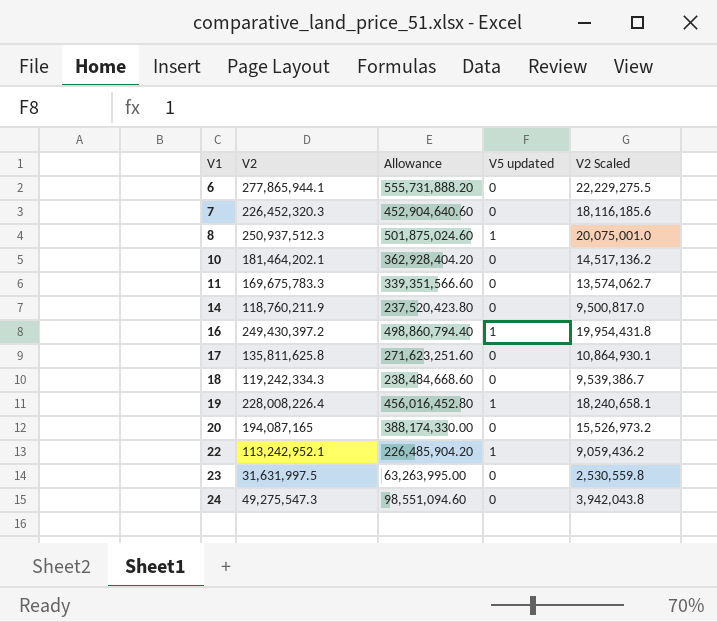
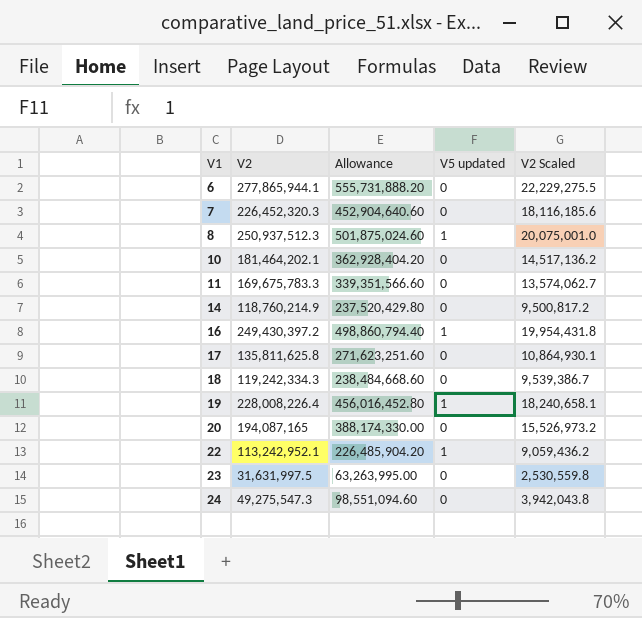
14 | V2: 118,760,211.9 -> 118,760,214.9
14 | Allowance: 237,520,423.80 -> 237,520,429.80
14 | V2 Scaled: 9,500,817.0 -> 9,500,817.2

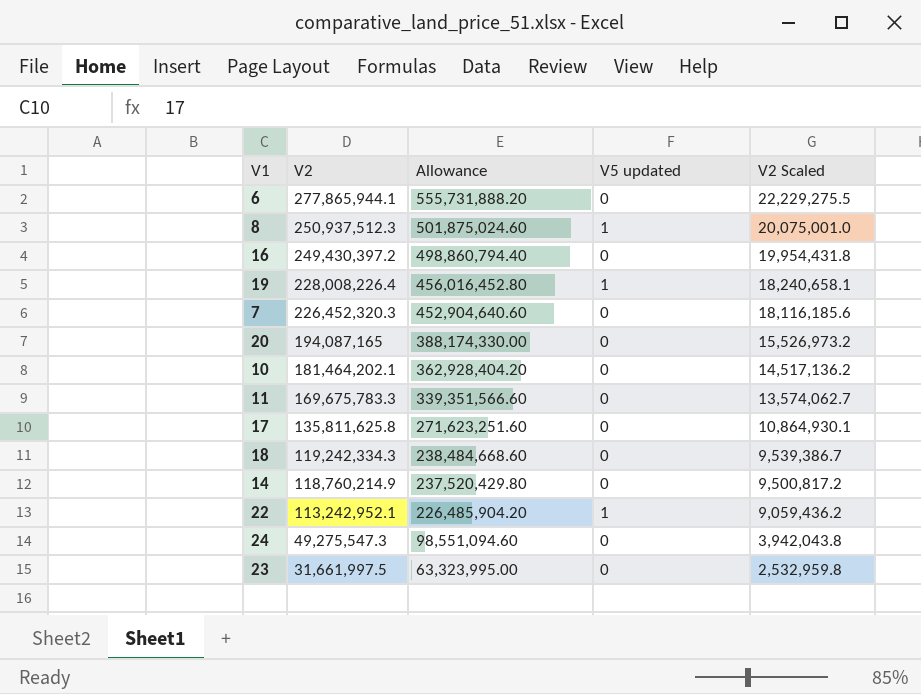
row order: V1 ascending -> V2 descending
16 | V5 updated: 1 -> 0
23 | V2: 31,631,997.5 -> 31,661,997.5
23 | Allowance: 63,263,995.00 -> 63,323,995.00
23 | V2 Scaled: 2,530,559.8 -> 2,532,959.8

